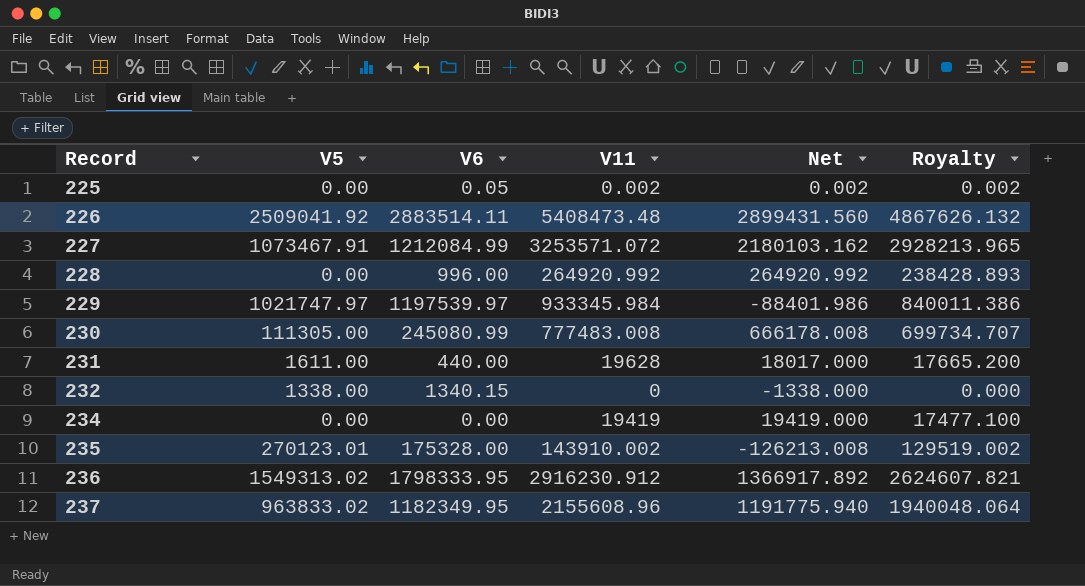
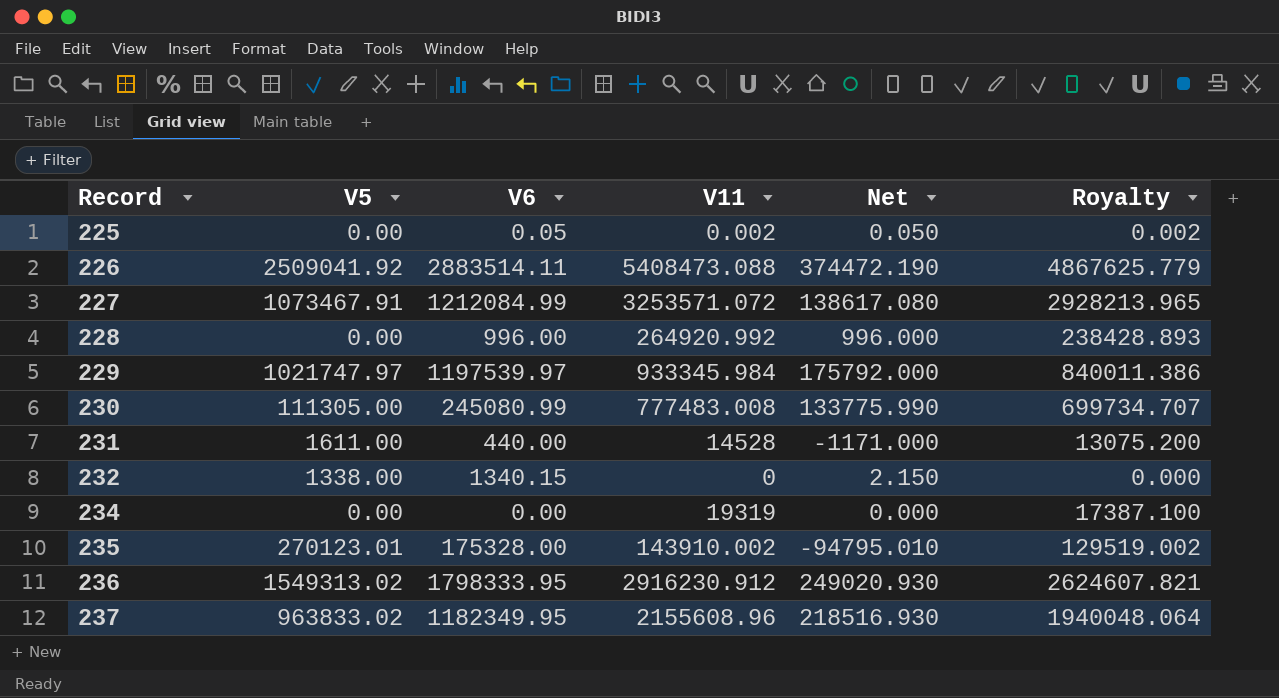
column Net | formula: [V11] - [V5] -> [V6] - [V5]
226 | V11: 5408473.48 -> 5408473.088
226 | Royalty: 4867626.132 -> 4867625.779
231 | V11: 19628 -> 14528
231 | Royalty: 17665.200 -> 13075.200
234 | V11: 19419 -> 19319
234 | Royalty: 17477.100 -> 17387.100

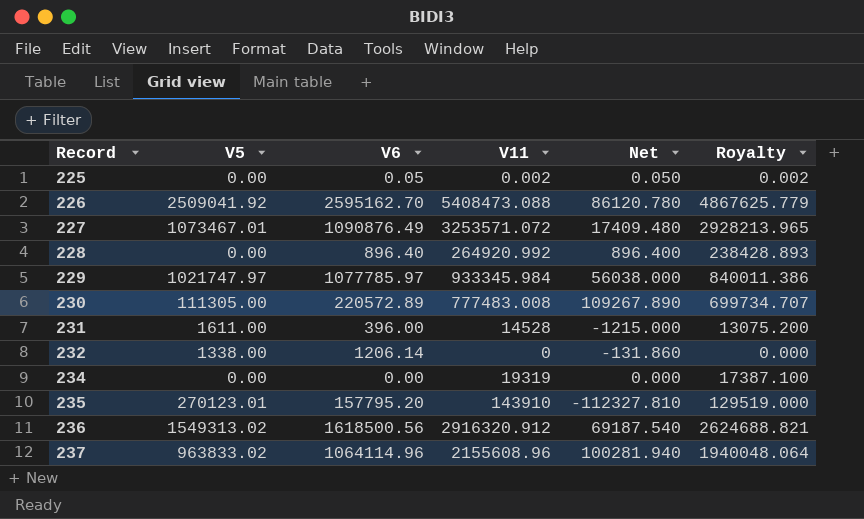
226 | V6: 2883514.11 -> 2595162.70
226 | Net: 374472.190 -> 86120.780
227 | V5: 1073467.91 -> 1073467.01
227 | V6: 1212084.99 -> 1090876.49
227 | Net: 138617.080 -> 17409.480
228 | V6: 996.00 -> 896.40
228 | Net: 996.000 -> 896.400
229 | V6: 1197539.97 -> 1077785.97
229 | Net: 175792.000 -> 56038.000
230 | V6: 245080.99 -> 220572.89
230 | Net: 133775.990 -> 109267.890
231 | V6: 440.00 -> 396.00
231 | Net: -1171.000 -> -1215.000
232 | V6: 1340.15 -> 1206.14
232 | Net: 2.150 -> -131.860
235 | V6: 175328.00 -> 157795.20
235 | V11: 143910.002 -> 143910
235 | Net: -94795.010 -> -112327.810
235 | Royalty: 129519.002 -> 129519.000
236 | V6: 1798333.95 -> 1618500.56
236 | V11: 2916230.912 -> 2916320.912
236 | Net: 249020.930 -> 69187.540
236 | Royalty: 2624607.821 -> 2624688.821
237 | V6: 1182349.95 -> 1064114.96
237 | Net: 218516.930 -> 100281.940

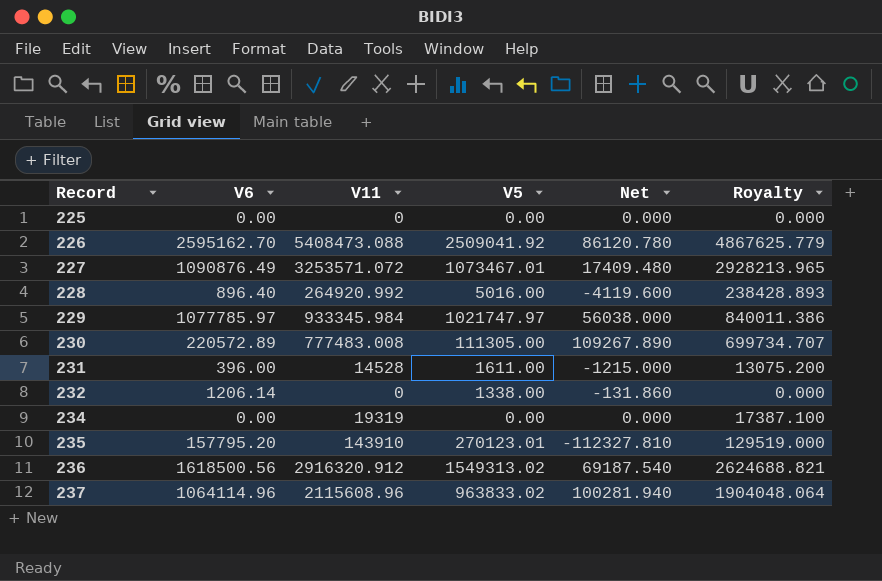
column V5 | position: 2 -> 4
225 | V6: 0.05 -> 0.00
225 | V11: 0.002 -> 0
225 | Net: 0.050 -> 0.000
225 | Royalty: 0.002 -> 0.000
228 | V5: 0.00 -> 5016.00
228 | Net: 896.400 -> -4119.600
237 | V11: 2155608.96 -> 2115608.96
237 | Royalty: 1940048.064 -> 1904048.064

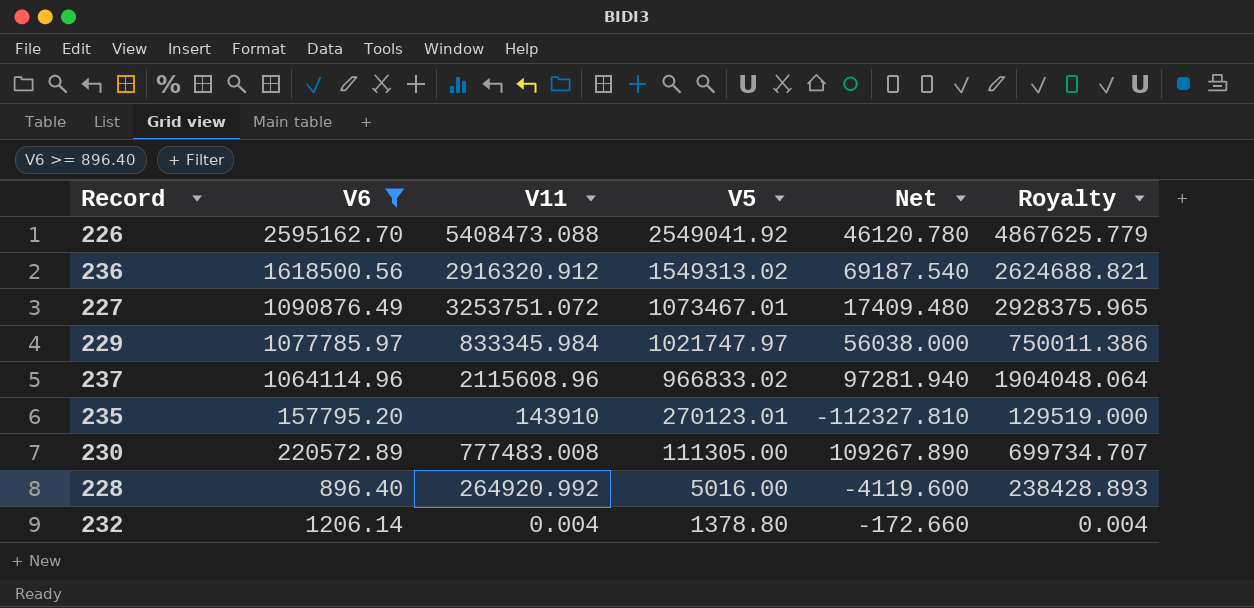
filter: none -> V6 >= 896.40
row order: Record ascending -> V5 descending
226 | V5: 2509041.92 -> 2549041.92
226 | Net: 86120.780 -> 46120.780
227 | V11: 3253571.072 -> 3253751.072
227 | Royalty: 2928213.965 -> 2928375.965
229 | V11: 933345.984 -> 833345.984
229 | Royalty: 840011.386 -> 750011.386
237 | V5: 963833.02 -> 966833.02
237 | Net: 100281.940 -> 97281.940
232 | V11: 0 -> 0.004
232 | V5: 1338.00 -> 1378.80
232 | Net: -131.860 -> -172.660
232 | Royalty: 0.000 -> 0.004

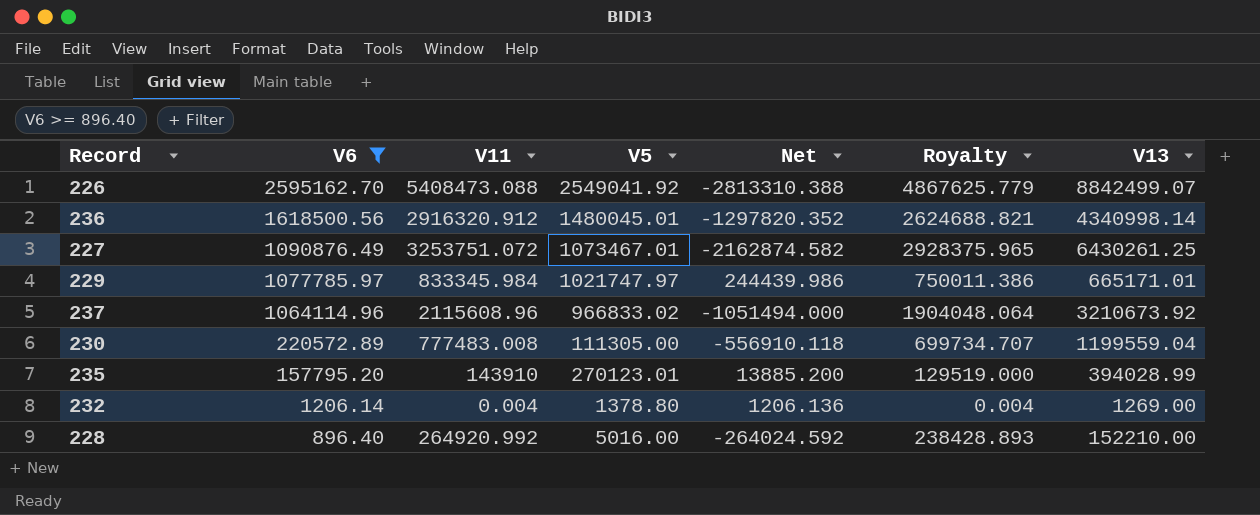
row order: V5 descending -> V6 descending
column Net | formula: [V6] - [V5] -> [V6] - [V11]
column V13 | position: none -> 7
236 | V5: 1549313.02 -> 1480045.01

